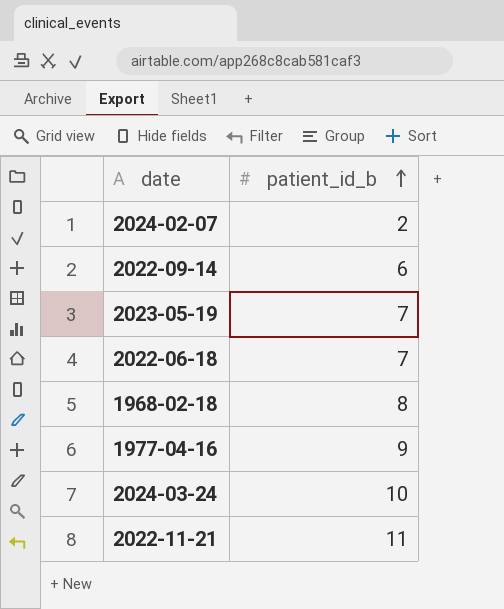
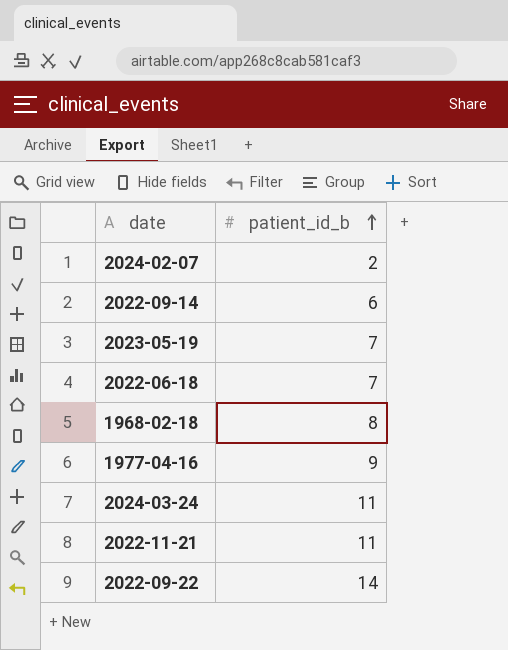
2024-03-24 | patient_id_b: 10 -> 11
row 2022-09-22: none -> 14

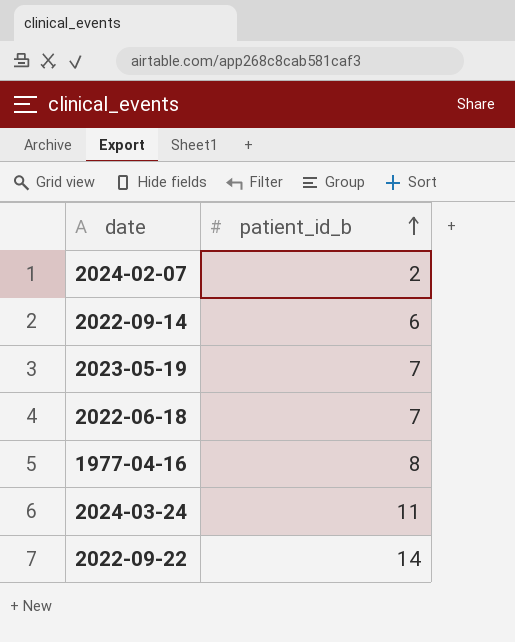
row 1968-02-18: 8 -> none
row 2022-11-21: 11 -> none
1977-04-16 | patient_id_b: 9 -> 8

